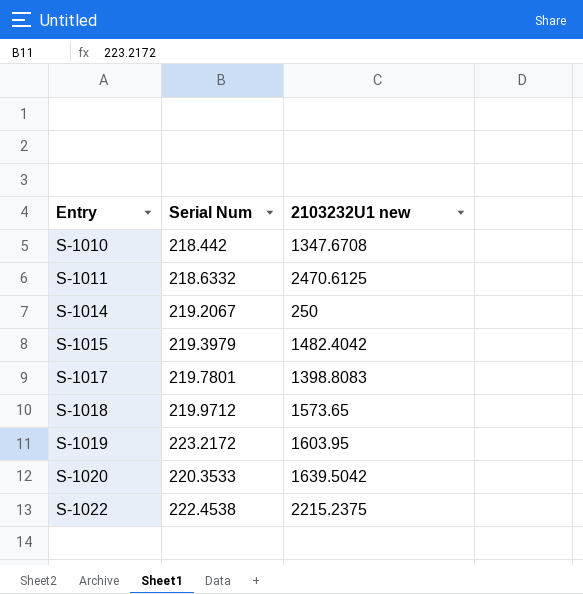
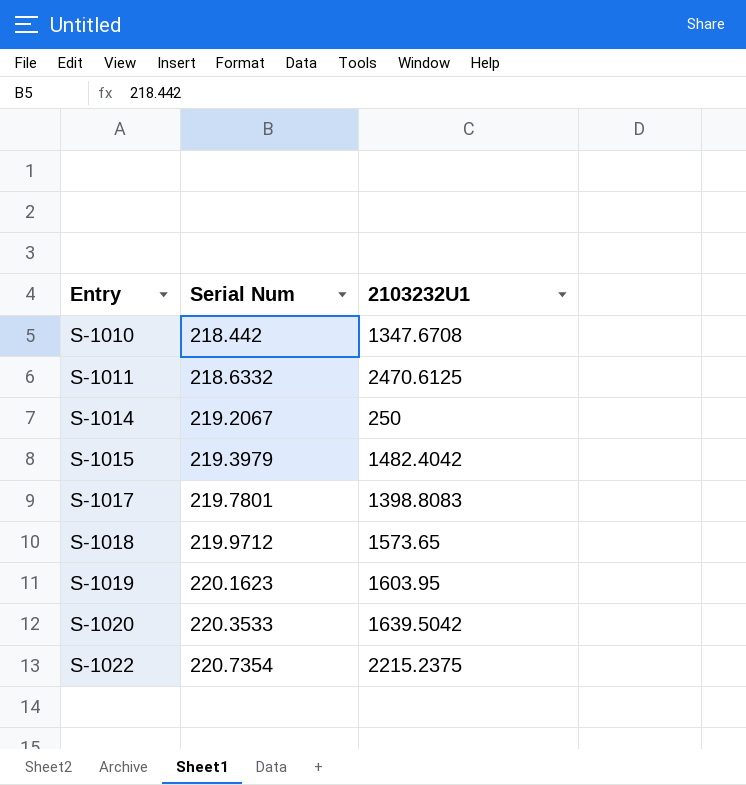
column name: 2103232U1 new -> 2103232U1
S-1019 | Serial Num: 223.2172 -> 220.1623
S-1022 | Serial Num: 222.4538 -> 220.7354

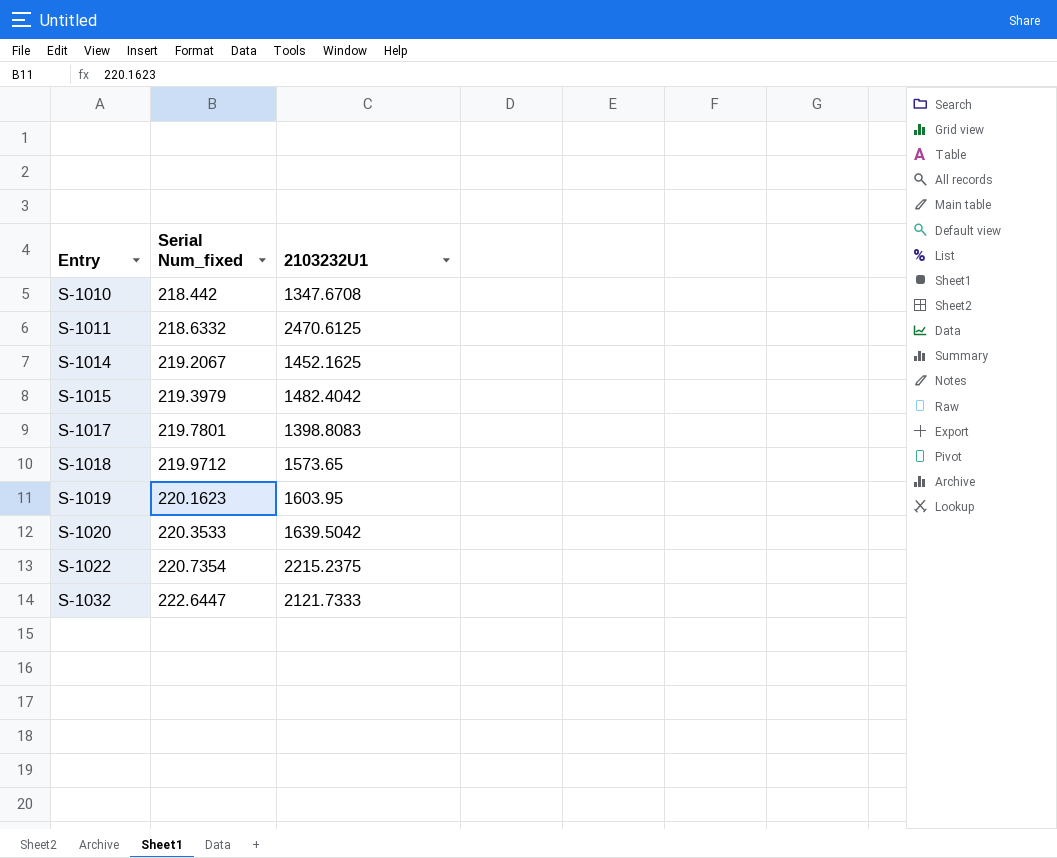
column name: Serial Num -> Serial Num_fixed
S-1014 | 2103232U1: 250 -> 1452.1625
row S-1032: none -> 222.6447 | 2121.7333

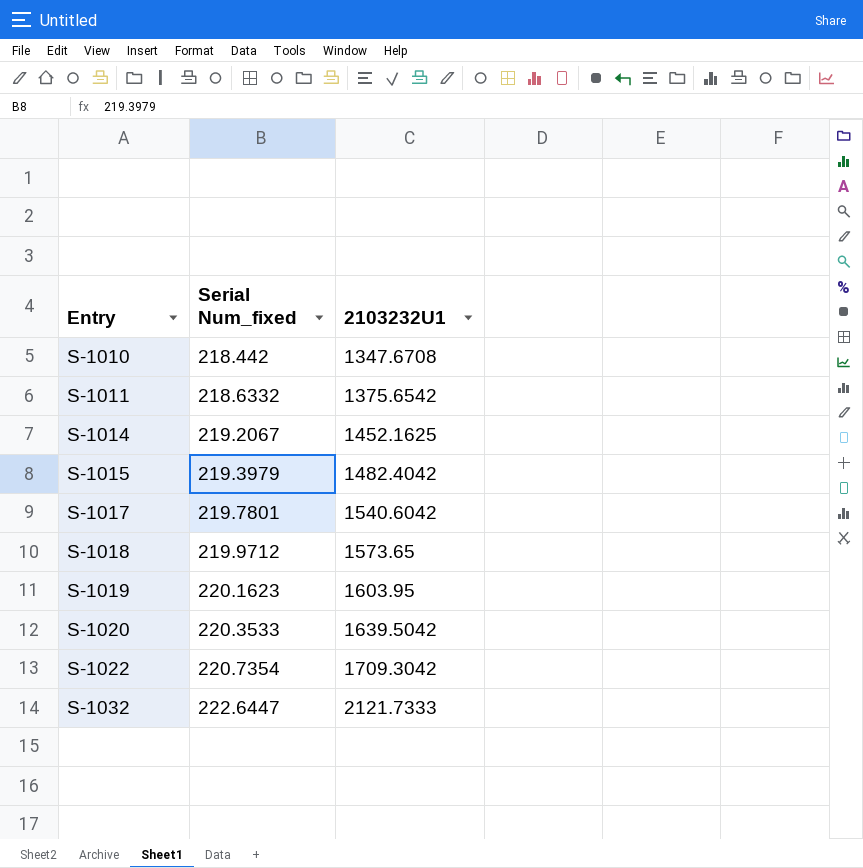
S-1011 | 2103232U1: 2470.6125 -> 1375.6542
S-1017 | 2103232U1: 1398.8083 -> 1540.6042
S-1022 | 2103232U1: 2215.2375 -> 1709.3042

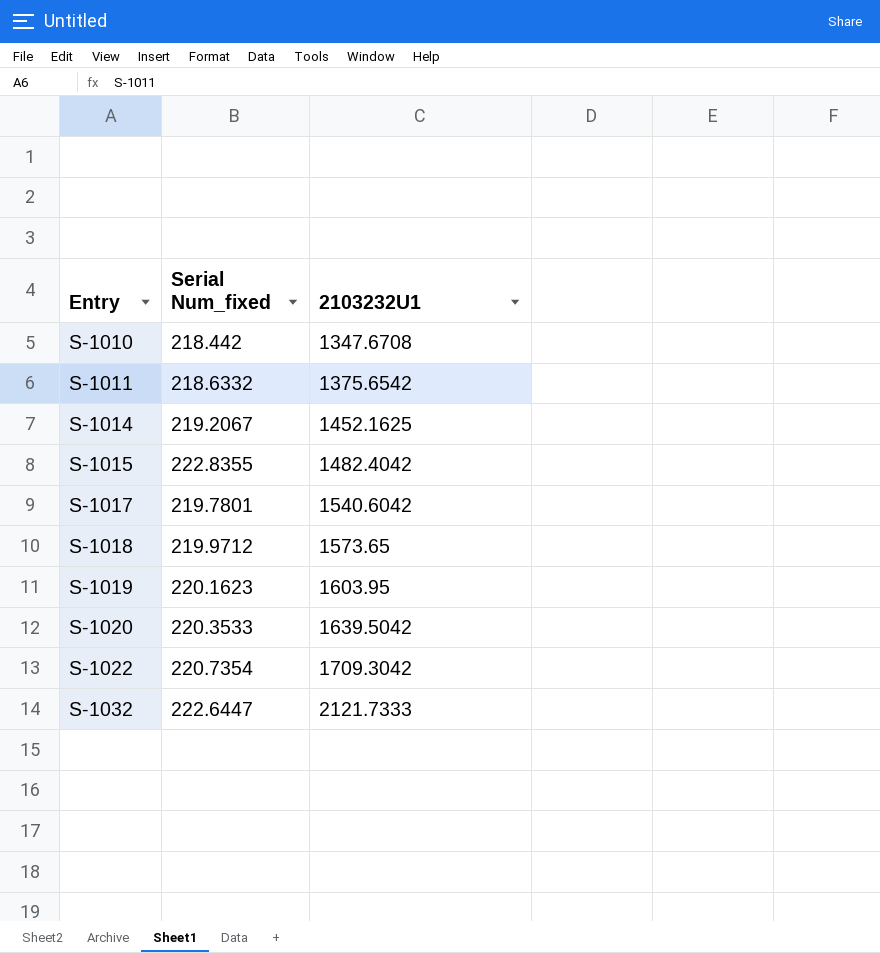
S-1015 | Serial Num_fixed: 219.3979 -> 222.8355

